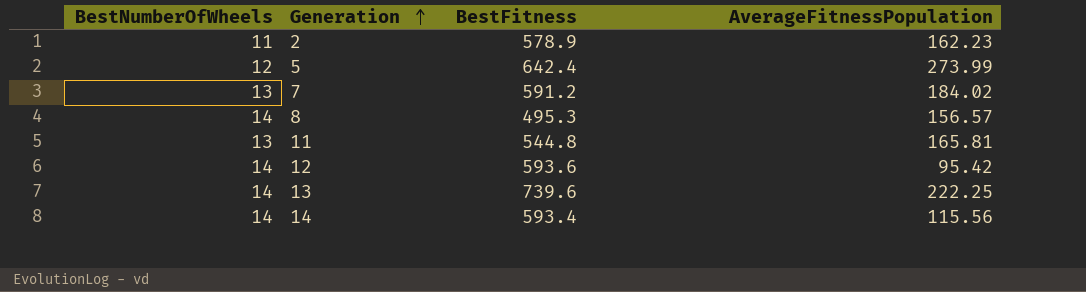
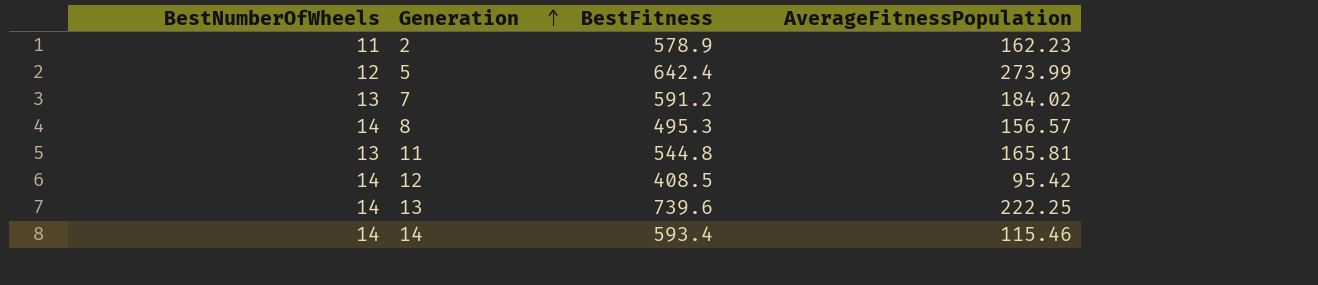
12 | BestFitness: 593.6 -> 408.5
14 | AverageFitnessPopulation: 115.56 -> 115.46

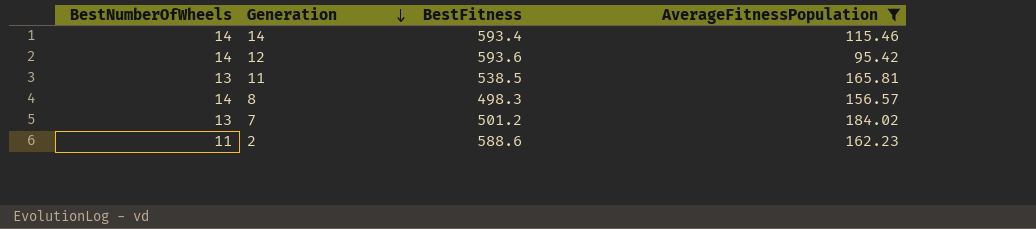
filter: none -> AverageFitnessPopulation <= 184.02
row order: Generation ascending -> Generation descending
12 | BestFitness: 408.5 -> 593.6
11 | BestFitness: 544.8 -> 538.5
8 | BestFitness: 495.3 -> 498.3
7 | BestFitness: 591.2 -> 501.2
2 | BestFitness: 578.9 -> 588.6

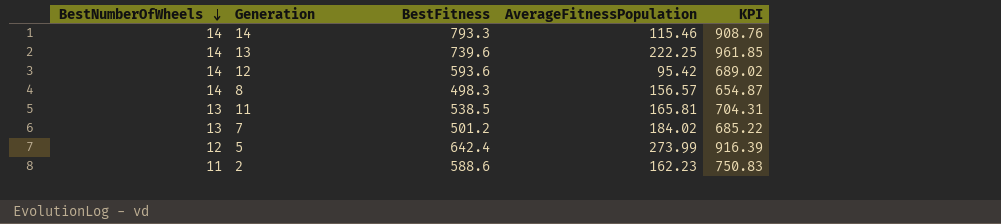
filter: AverageFitnessPopulation <= 184.02 -> none
row order: Generation descending -> BestNumberOfWheels descending
column KPI | formula: none -> [BestFitness] + [AverageFitnessPopulation]
14 | BestFitness: 593.4 -> 793.3

